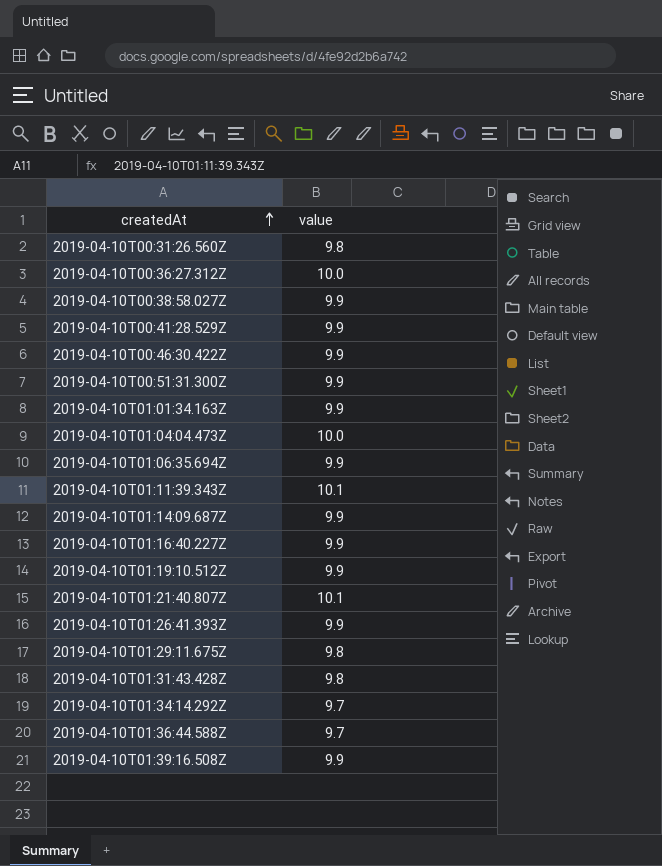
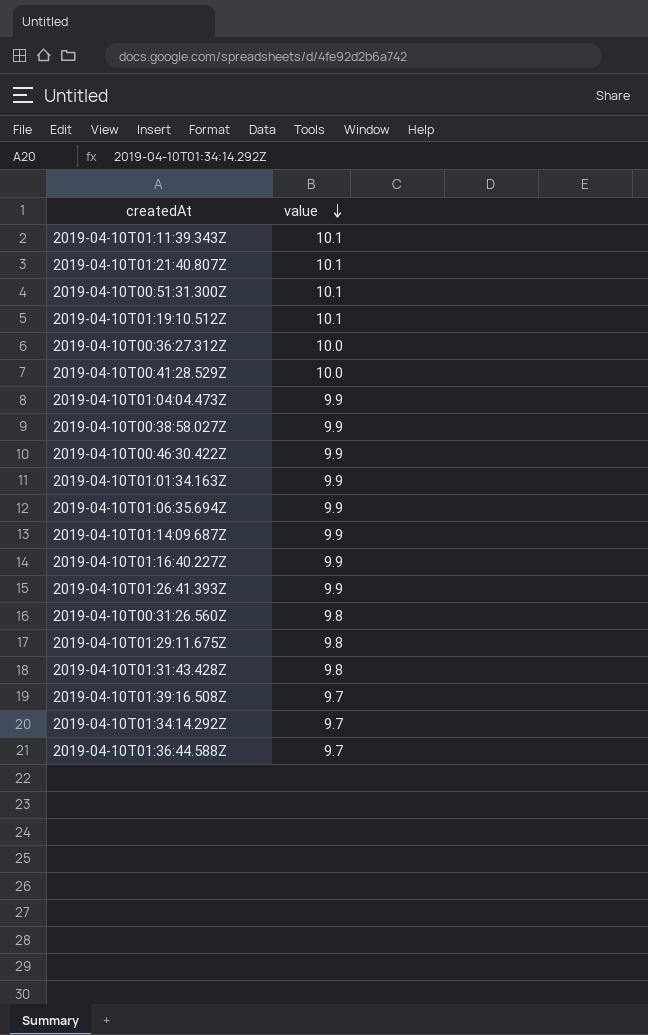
row order: createdAt ascending -> value descending
2019-04-10T00:51:31.300Z | value: 9.9 -> 10.1
2019-04-10T01:19:10.512Z | value: 9.9 -> 10.1
2019-04-10T00:41:28.529Z | value: 9.9 -> 10.0
2019-04-10T01:04:04.473Z | value: 10.0 -> 9.9
2019-04-10T01:39:16.508Z | value: 9.9 -> 9.7

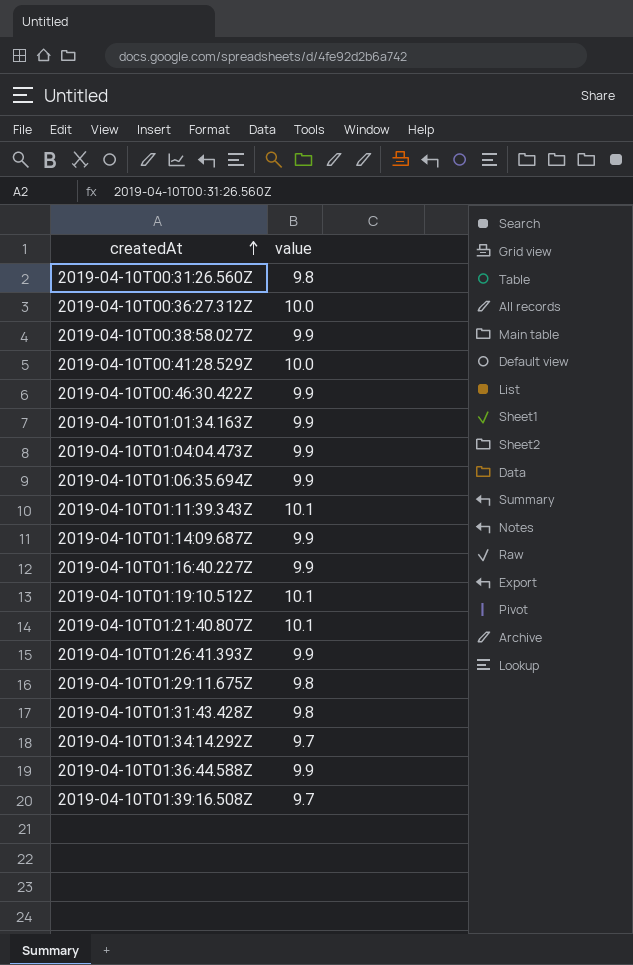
row order: value descending -> createdAt ascending
row 2019-04-10T00:51:31.300Z: 10.1 -> none
2019-04-10T01:36:44.588Z | value: 9.7 -> 9.9

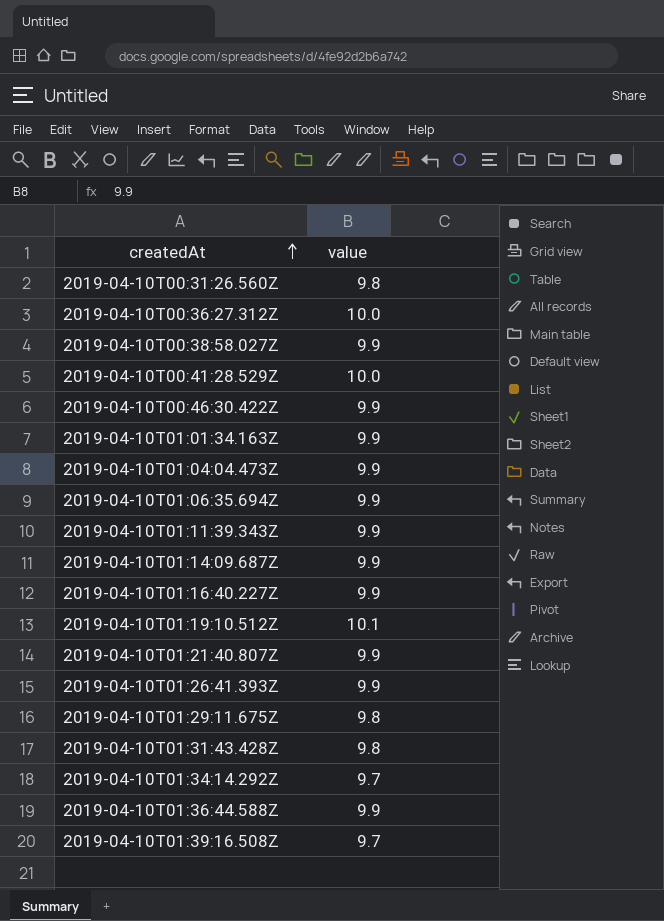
2019-04-10T01:11:39.343Z | value: 10.1 -> 9.9
2019-04-10T01:21:40.807Z | value: 10.1 -> 9.9

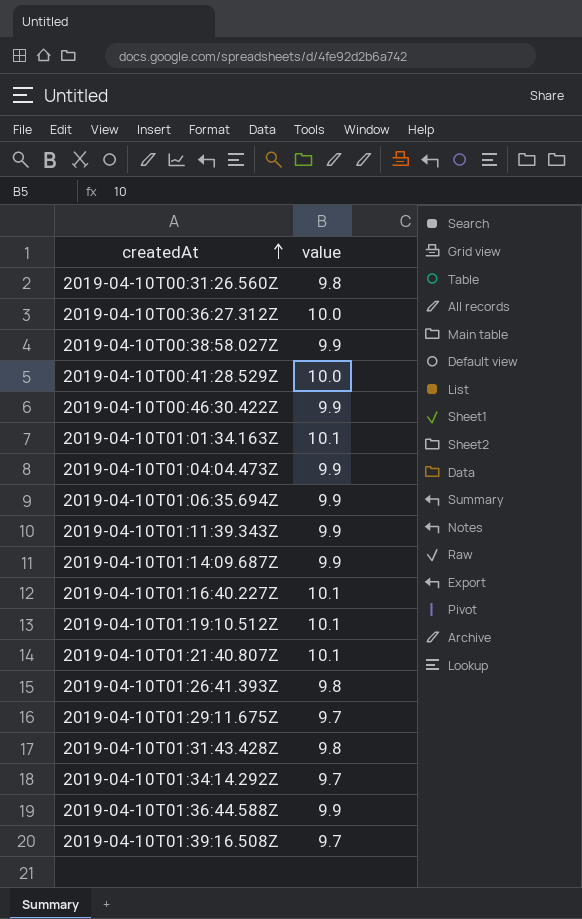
2019-04-10T01:01:34.163Z | value: 9.9 -> 10.1
2019-04-10T01:16:40.227Z | value: 9.9 -> 10.1
2019-04-10T01:21:40.807Z | value: 9.9 -> 10.1
2019-04-10T01:26:41.393Z | value: 9.9 -> 9.8
2019-04-10T01:29:11.675Z | value: 9.8 -> 9.7

